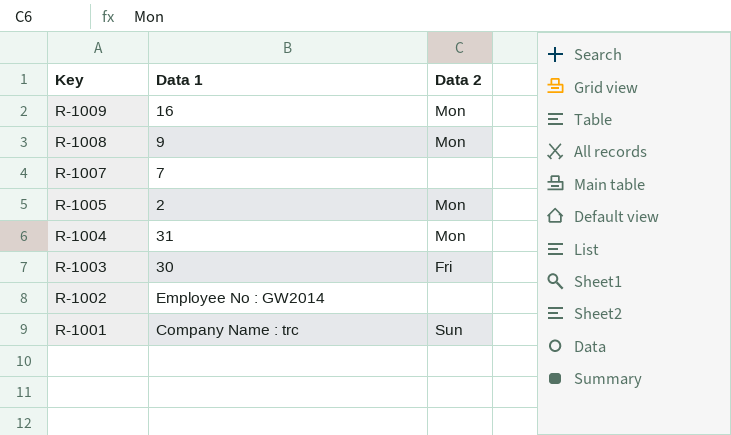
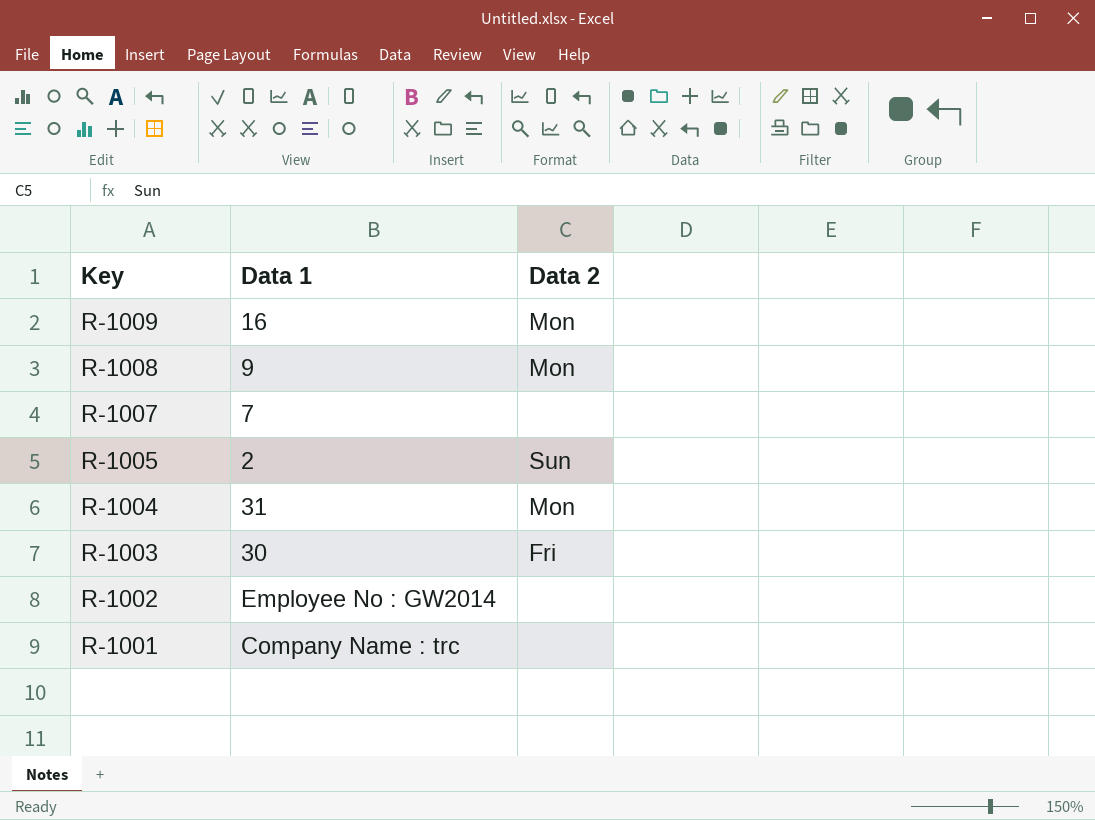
R-1005 | Data 2: Mon -> Sun
R-1001 | Data 2: Sun -> none

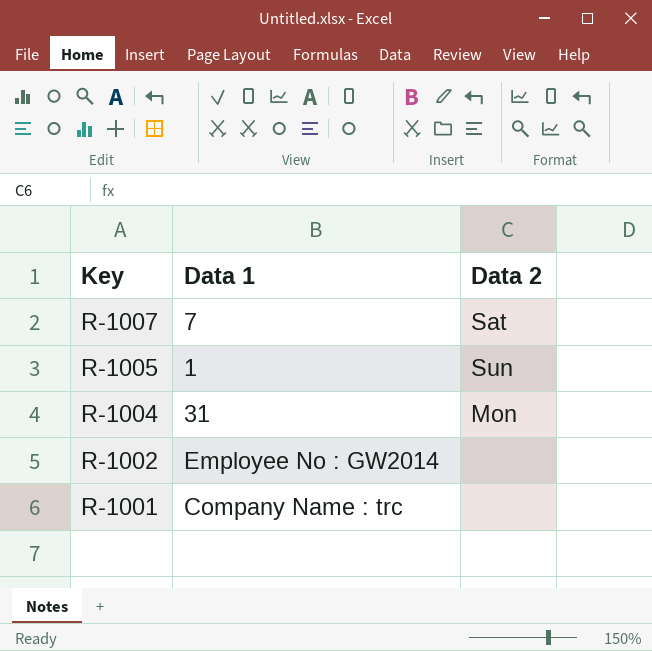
row R-1009: 16 | Mon -> none
row R-1008: 9 | Mon -> none
row R-1003: 30 | Fri -> none
R-1007 | Data 2: none -> Sat
R-1005 | Data 1: 2 -> 1

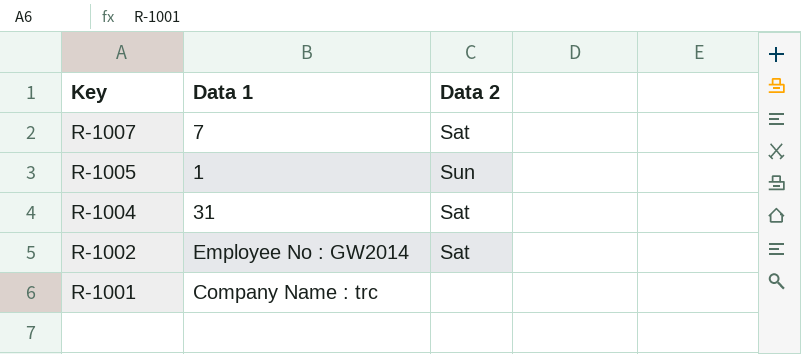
R-1004 | Data 2: Mon -> Sat
R-1002 | Data 2: none -> Sat

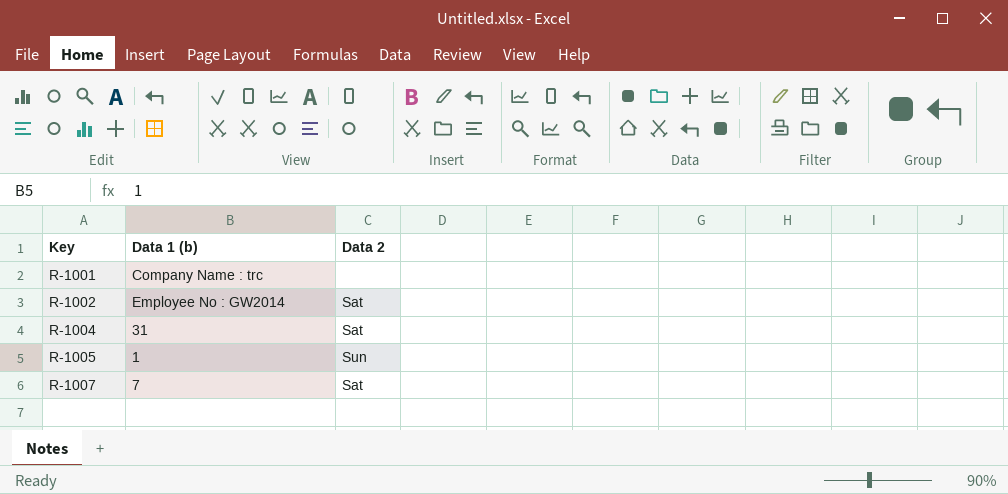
row order: Key descending -> Key ascending
column name: Data 1 -> Data 1 (b)

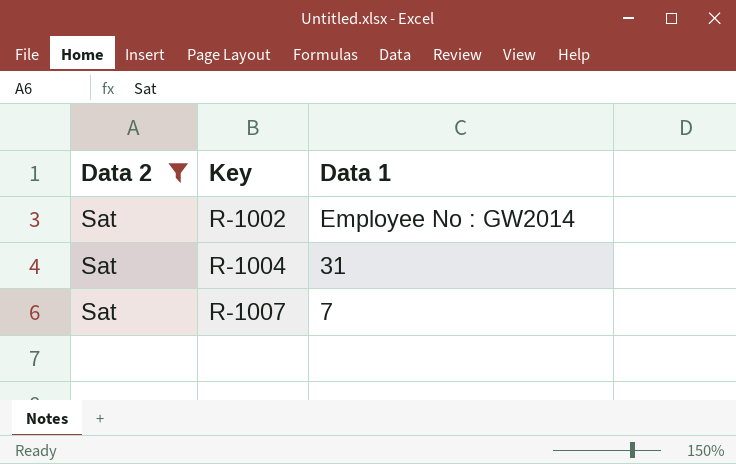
filter: none -> Data 2 = Sat
column Data 2 | position: 3 -> 1
column name: Data 1 (b) -> Data 1

